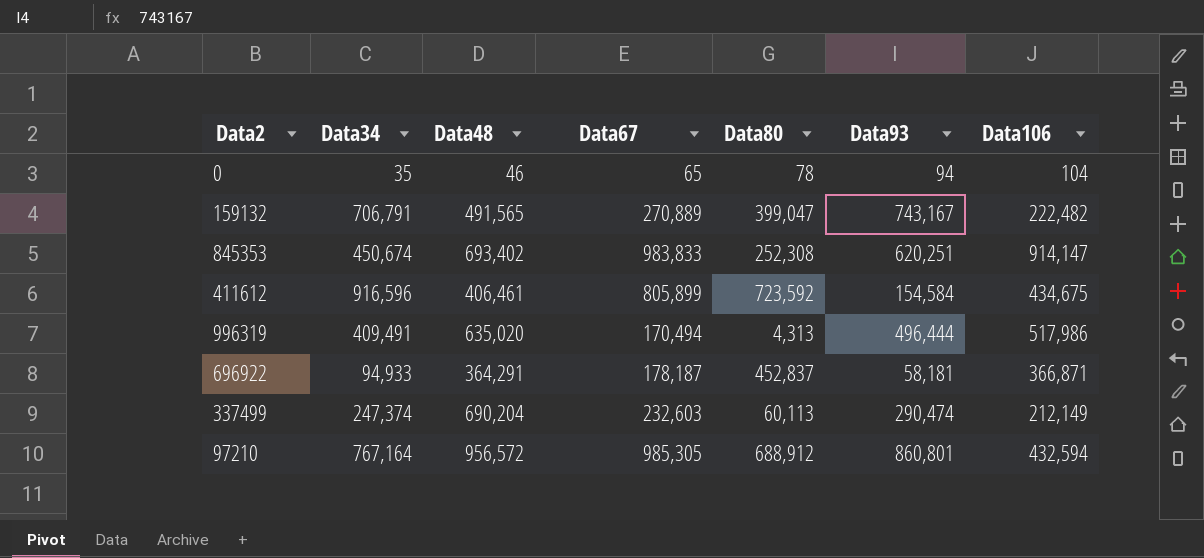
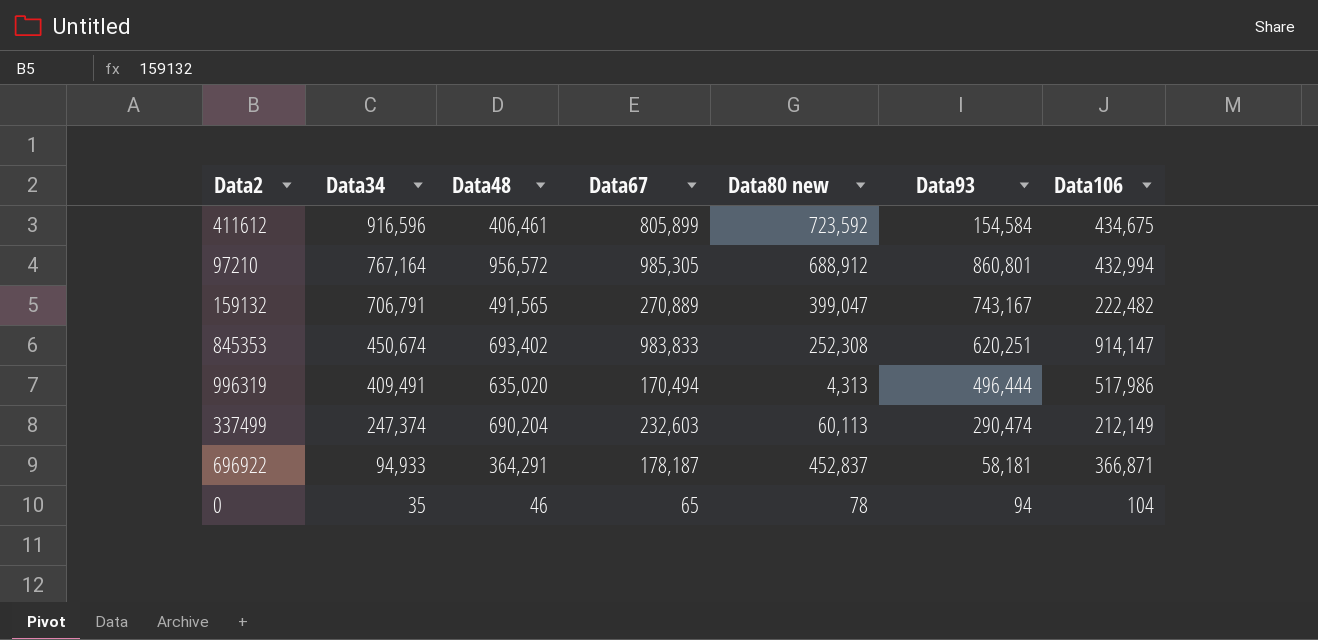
row order: none -> Data34 descending
column name: Data80 -> Data80 new
97210 | Data106: 432,594 -> 432,994

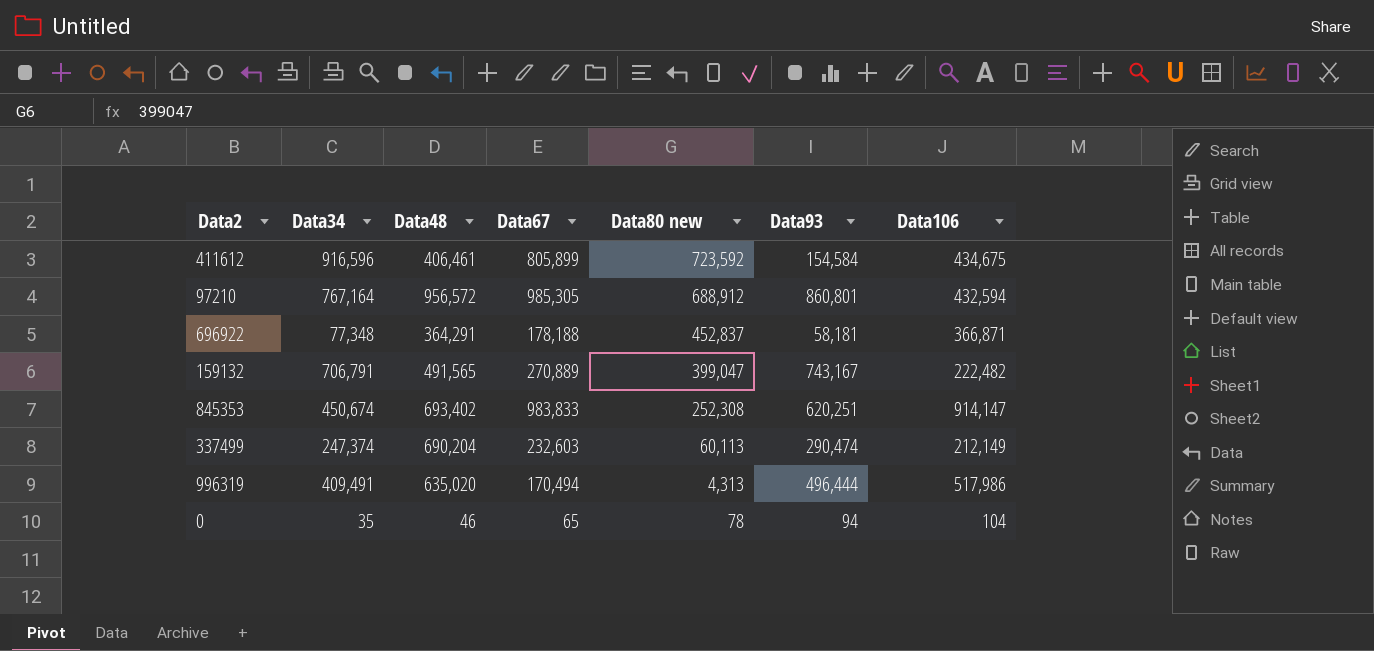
row order: Data34 descending -> Data80 new descending
97210 | Data106: 432,994 -> 432,594
696922 | Data34: 94,933 -> 77,348
696922 | Data67: 178,187 -> 178,188

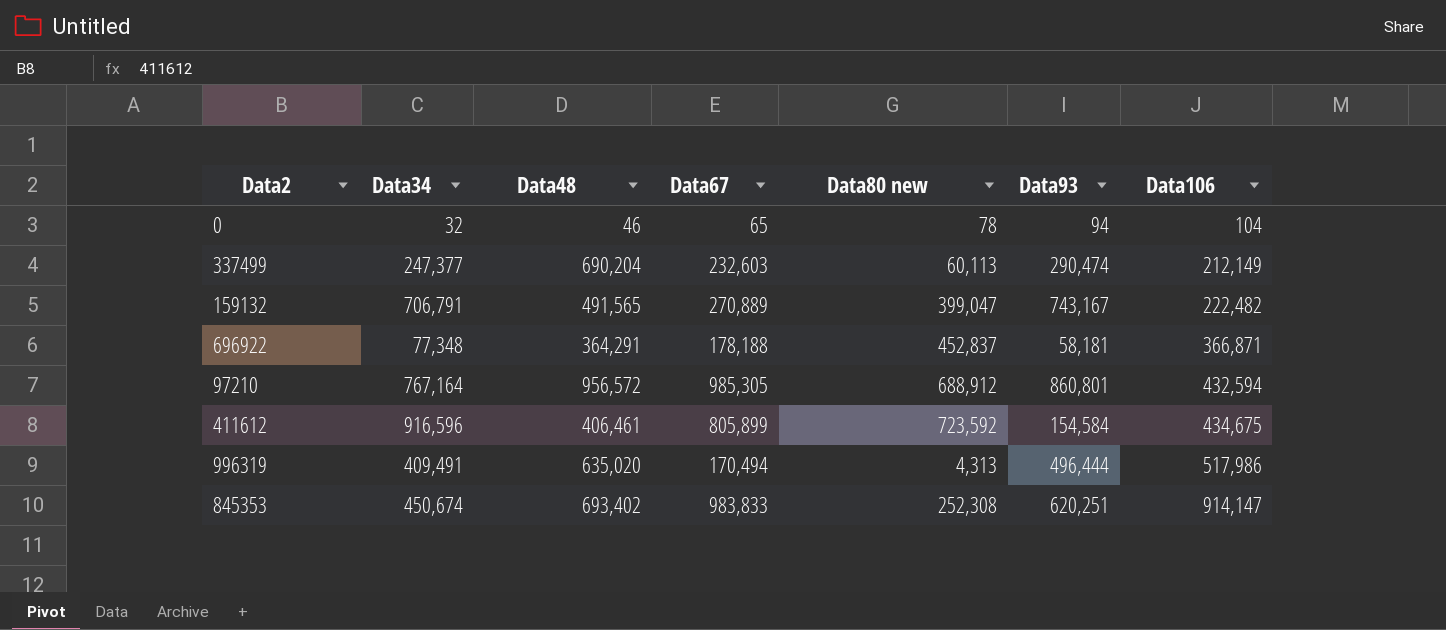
row order: Data80 new descending -> Data106 ascending
0 | Data34: 35 -> 32
337499 | Data34: 247,374 -> 247,377

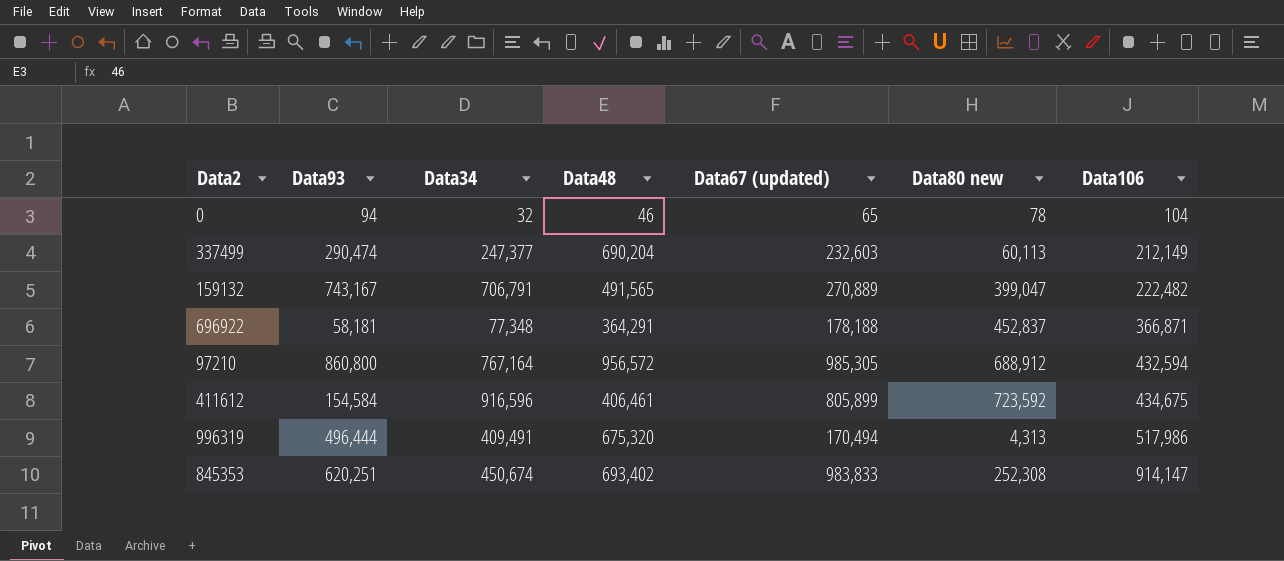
column Data93 | position: 6 -> 2
column name: Data67 -> Data67 (updated)
97210 | Data93: 860,801 -> 860,800
996319 | Data48: 635,020 -> 675,320

